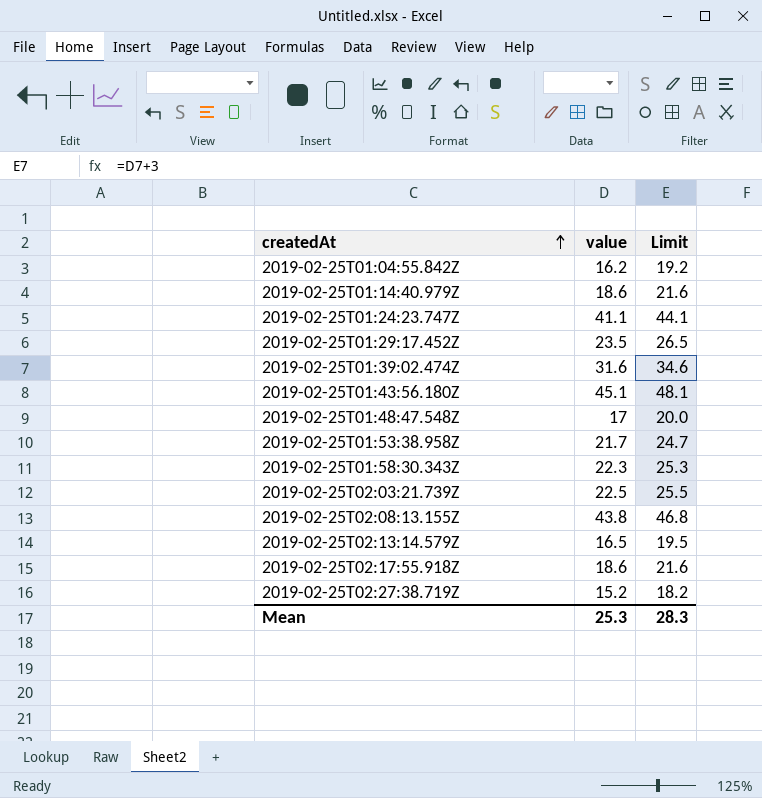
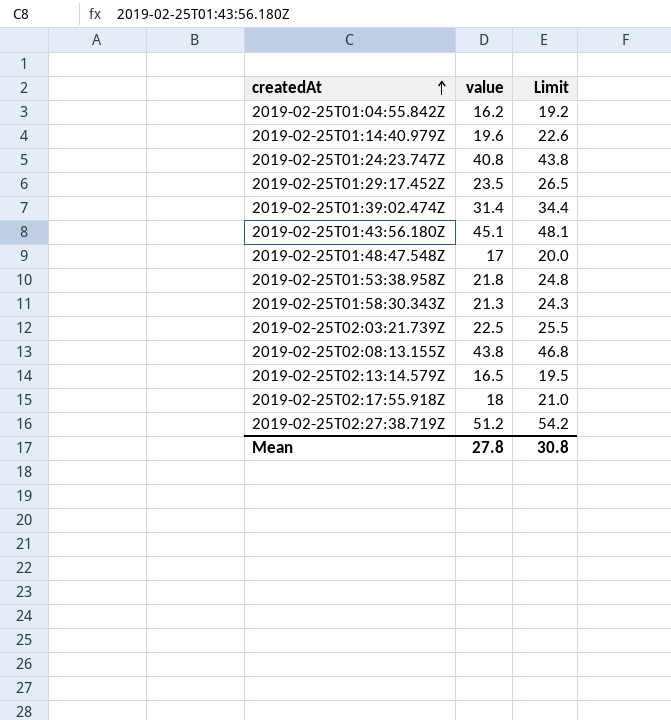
2019-02-25T01:14:40.979Z | value: 18.6 -> 19.6
2019-02-25T01:14:40.979Z | Limit: 21.6 -> 22.6
2019-02-25T01:24:23.747Z | value: 41.1 -> 40.8
2019-02-25T01:24:23.747Z | Limit: 44.1 -> 43.8
2019-02-25T01:39:02.474Z | value: 31.6 -> 31.4
2019-02-25T01:39:02.474Z | Limit: 34.6 -> 34.4
2019-02-25T01:53:38.958Z | value: 21.7 -> 21.8
2019-02-25T01:53:38.958Z | Limit: 24.7 -> 24.8
2019-02-25T01:58:30.343Z | value: 22.3 -> 21.3
2019-02-25T01:58:30.343Z | Limit: 25.3 -> 24.3
2019-02-25T02:17:55.918Z | value: 18.6 -> 18
2019-02-25T02:17:55.918Z | Limit: 21.6 -> 21.0
2019-02-25T02:27:38.719Z | value: 15.2 -> 51.2
2019-02-25T02:27:38.719Z | Limit: 18.2 -> 54.2
Mean | value: 25.3 -> 27.8
Mean | Limit: 28.3 -> 30.8

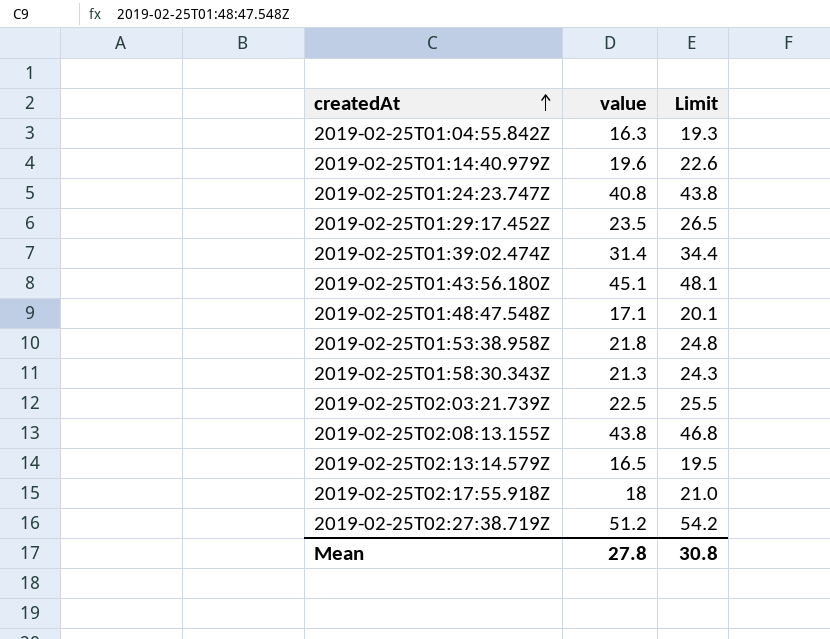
2019-02-25T01:04:55.842Z | value: 16.2 -> 16.3
2019-02-25T01:04:55.842Z | Limit: 19.2 -> 19.3
2019-02-25T01:48:47.548Z | value: 17 -> 17.1
2019-02-25T01:48:47.548Z | Limit: 20.0 -> 20.1

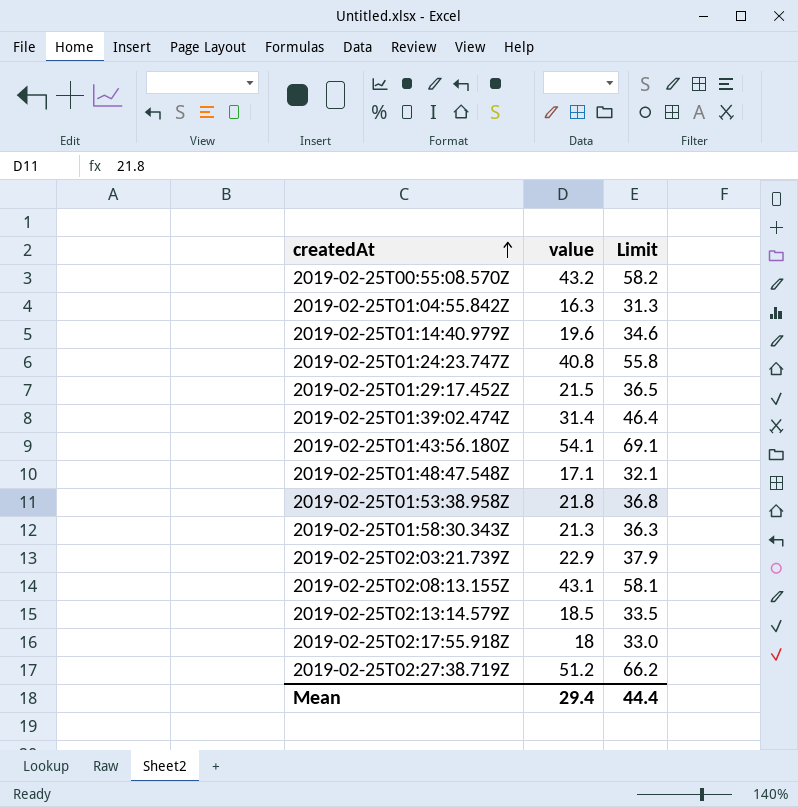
column Limit | formula: [value] + 3 -> [value] + 15
row 2019-02-25T00:55:08.570Z: none -> 43.2 | 58.2
2019-02-25T01:29:17.452Z | value: 23.5 -> 21.5
2019-02-25T01:43:56.180Z | value: 45.1 -> 54.1
2019-02-25T02:03:21.739Z | value: 22.5 -> 22.9
2019-02-25T02:08:13.155Z | value: 43.8 -> 43.1
2019-02-25T02:13:14.579Z | value: 16.5 -> 18.5
Mean | value: 27.8 -> 29.4
Mean | Limit: 30.8 -> 44.4

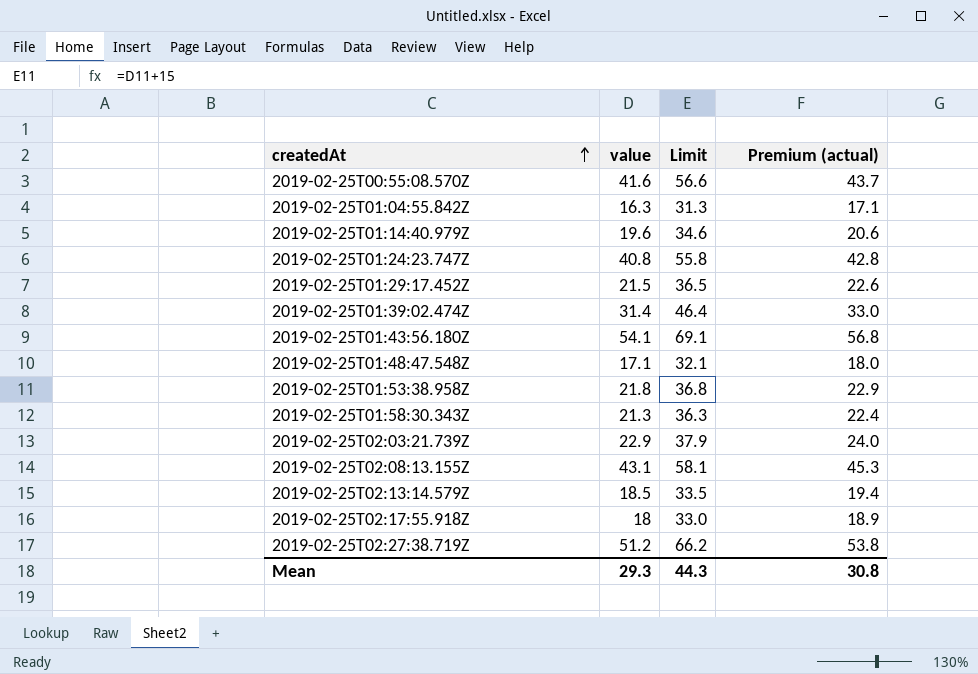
column Premium (actual) | formula: none -> [value] * 1.05
2019-02-25T00:55:08.570Z | value: 43.2 -> 41.6
2019-02-25T00:55:08.570Z | Limit: 58.2 -> 56.6
Mean | value: 29.4 -> 29.3
Mean | Limit: 44.4 -> 44.3

